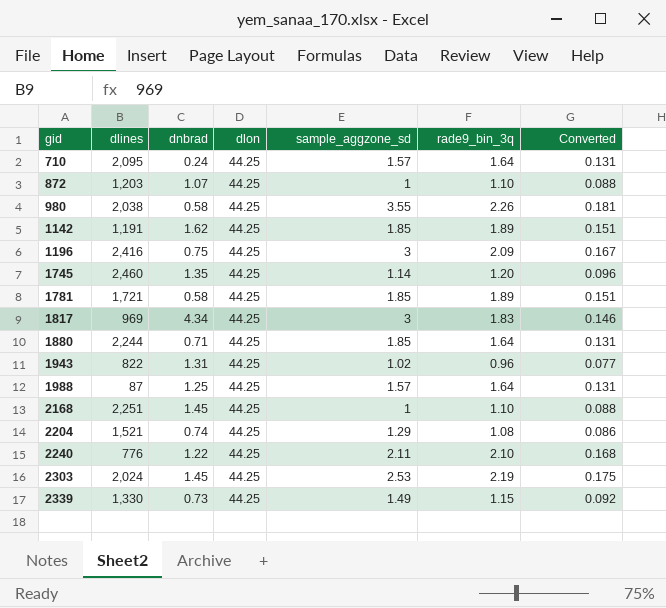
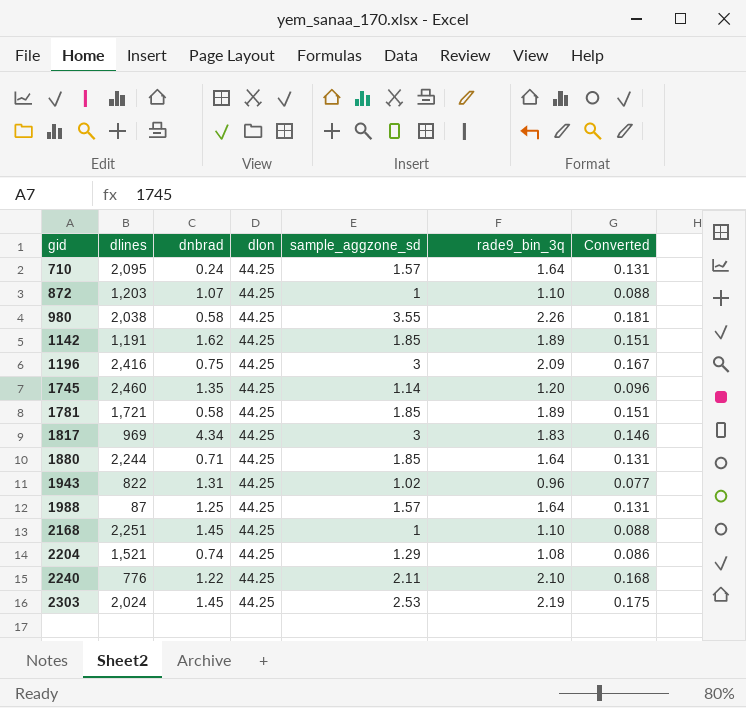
row 2339: 1,330 | 0.73 | 44.25 | 1.49 | 1.15 | 0.092 -> none

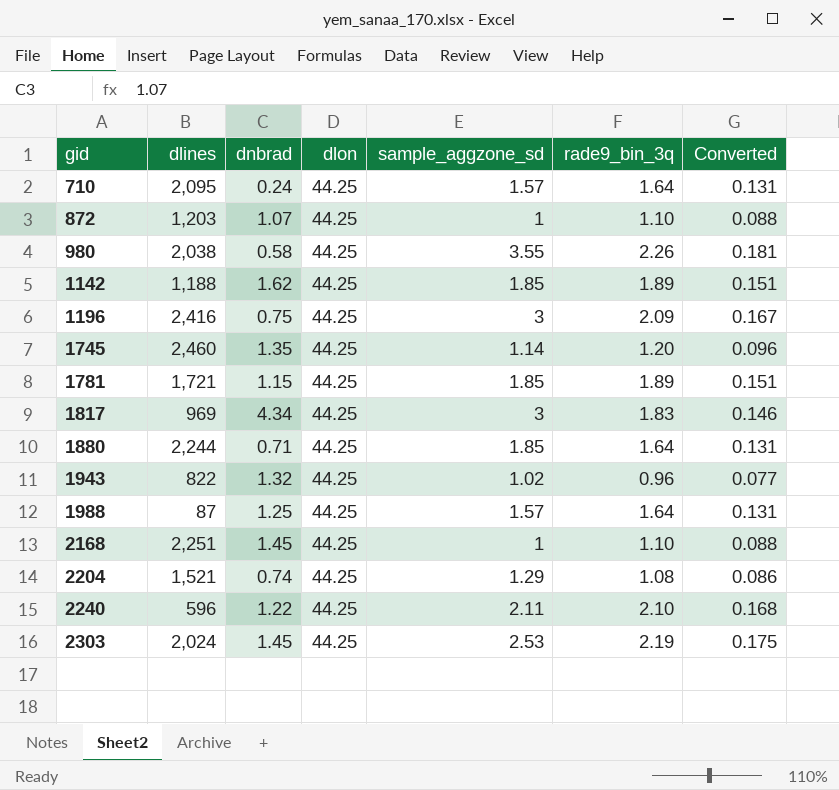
1142 | dlines: 1,191 -> 1,188
1781 | dnbrad: 0.58 -> 1.15
1943 | dnbrad: 1.31 -> 1.32
2240 | dlines: 776 -> 596

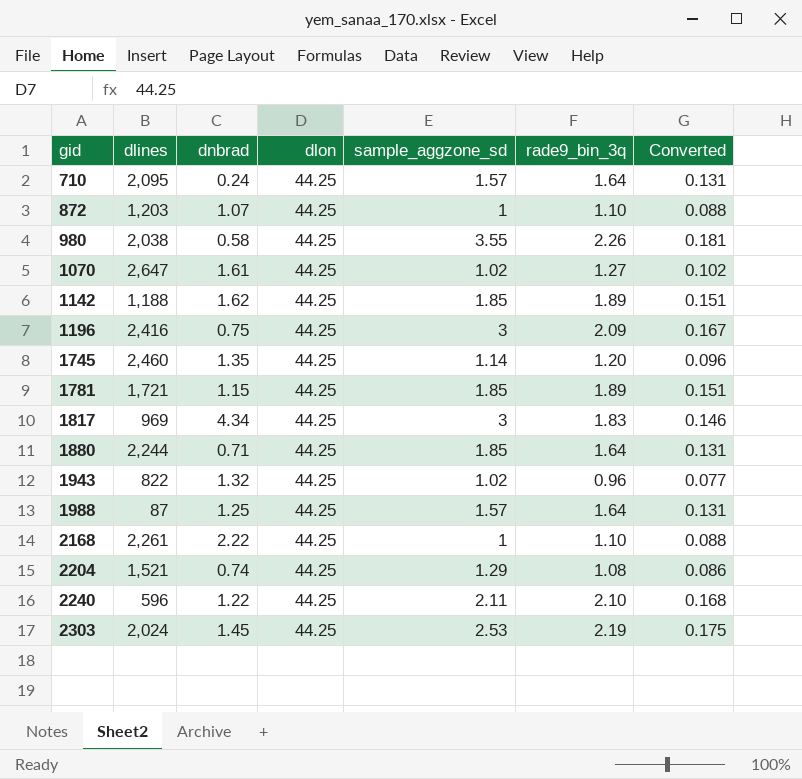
row 1070: none -> 2,647 | 1.61 | 44.25 | 1.02 | 1.27 | 0.102
2168 | dlines: 2,251 -> 2,261
2168 | dnbrad: 1.45 -> 2.22

